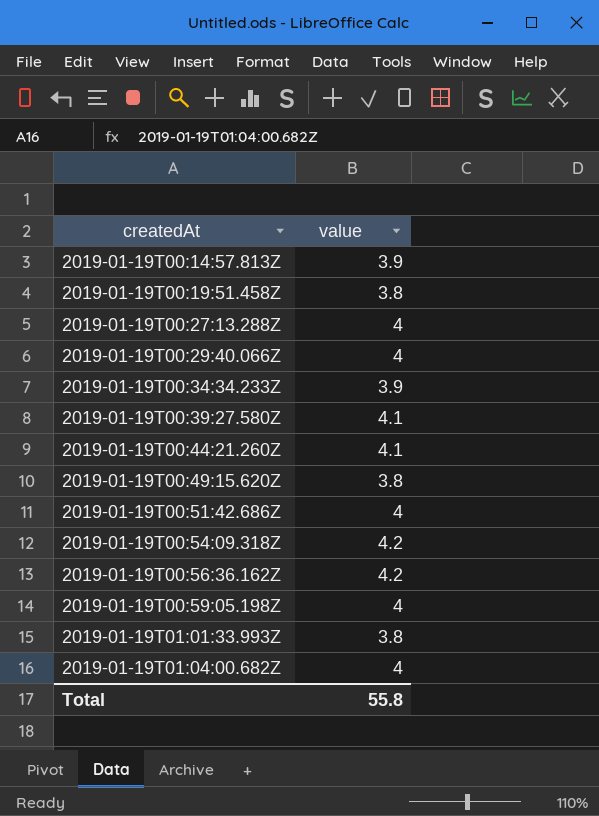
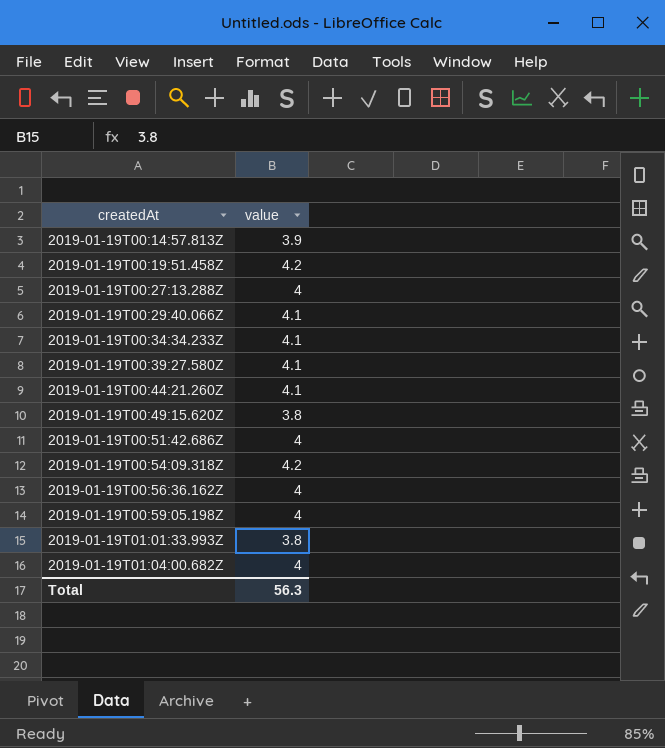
2019-01-19T00:19:51.458Z | value: 3.8 -> 4.2
2019-01-19T00:29:40.066Z | value: 4 -> 4.1
2019-01-19T00:34:34.233Z | value: 3.9 -> 4.1
2019-01-19T00:56:36.162Z | value: 4.2 -> 4
Total | value: 55.8 -> 56.3

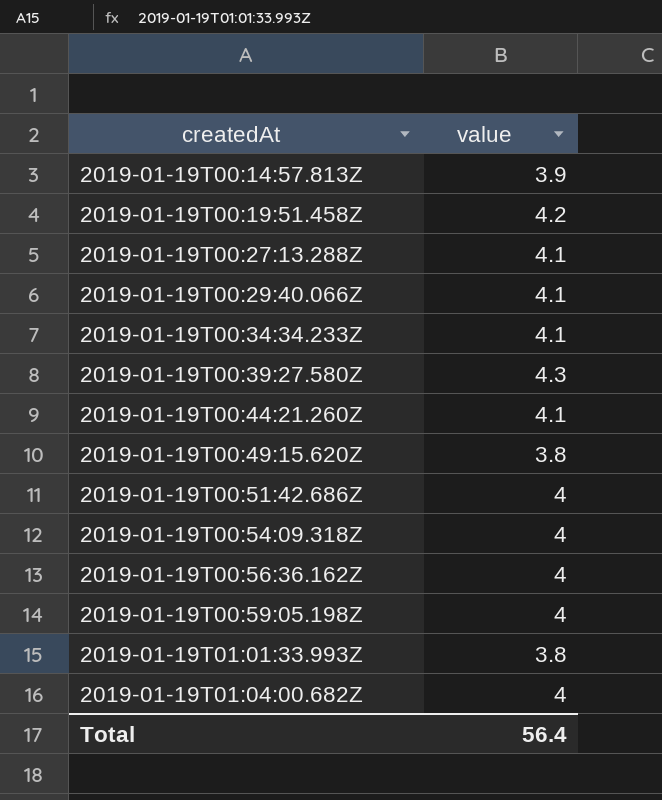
2019-01-19T00:27:13.288Z | value: 4 -> 4.1
2019-01-19T00:39:27.580Z | value: 4.1 -> 4.3
2019-01-19T00:54:09.318Z | value: 4.2 -> 4
Total | value: 56.3 -> 56.4

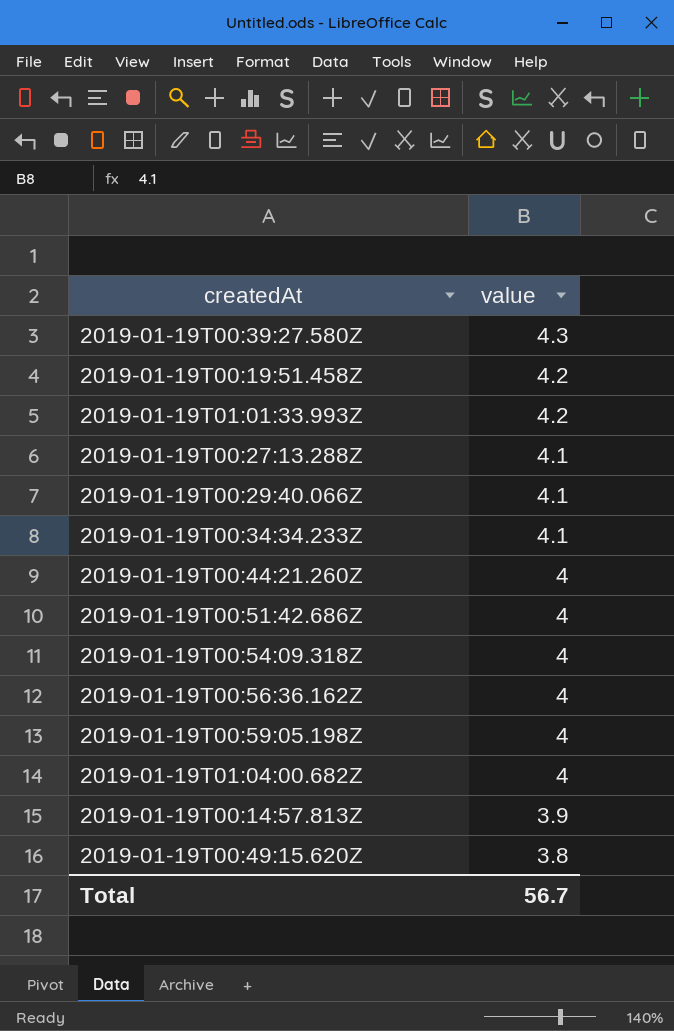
row order: createdAt ascending -> value descending
2019-01-19T01:01:33.993Z | value: 3.8 -> 4.2
2019-01-19T00:44:21.260Z | value: 4.1 -> 4
Total | value: 56.4 -> 56.7

